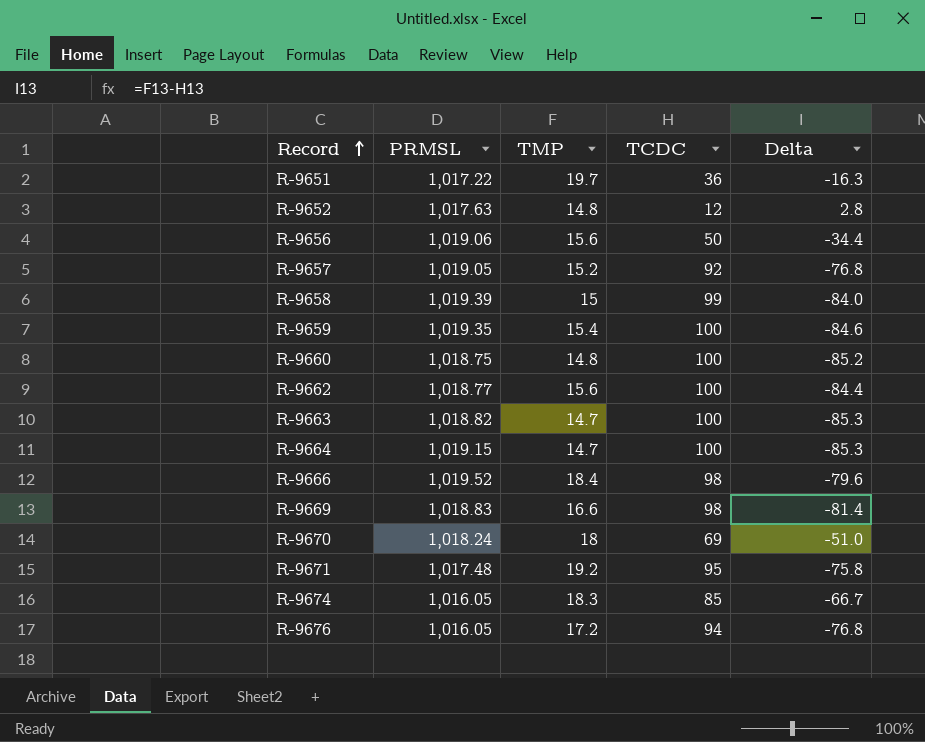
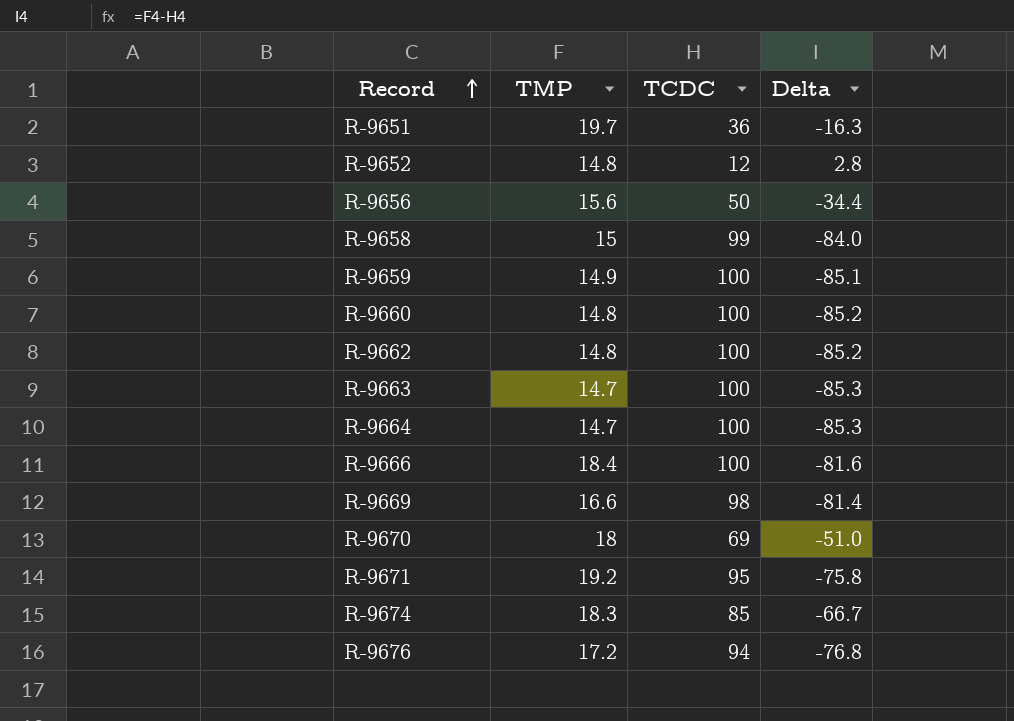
column PRMSL | position: 2 -> none
row R-9657: 1,019.05 | 15.2 | 92 | -76.8 -> none
R-9659 | TMP: 15.4 -> 14.9
R-9659 | Delta: -84.6 -> -85.1
R-9662 | TMP: 15.6 -> 14.8
R-9662 | Delta: -84.4 -> -85.2
R-9666 | TCDC: 98 -> 100
R-9666 | Delta: -79.6 -> -81.6

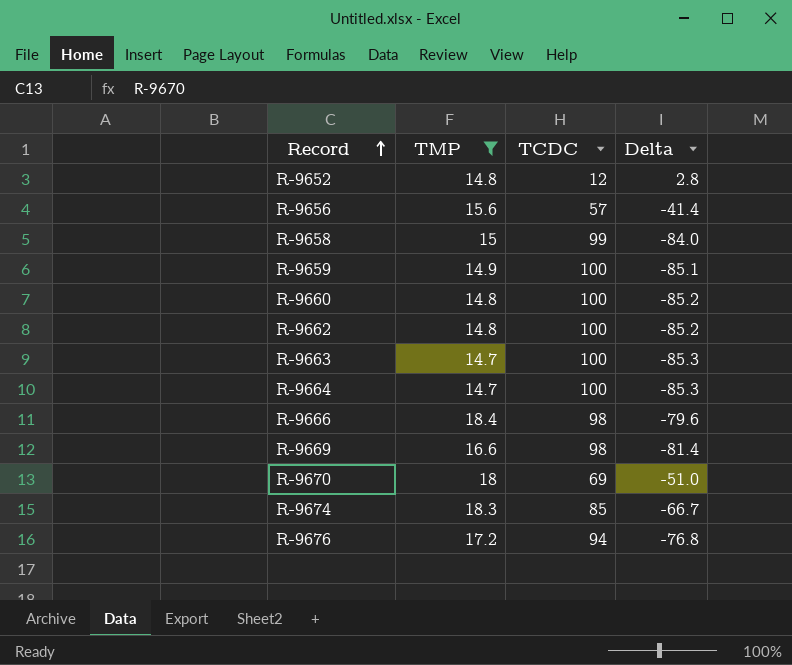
filter: none -> TMP <= 18.4
R-9656 | TCDC: 50 -> 57
R-9656 | Delta: -34.4 -> -41.4
R-9666 | TCDC: 100 -> 98
R-9666 | Delta: -81.6 -> -79.6

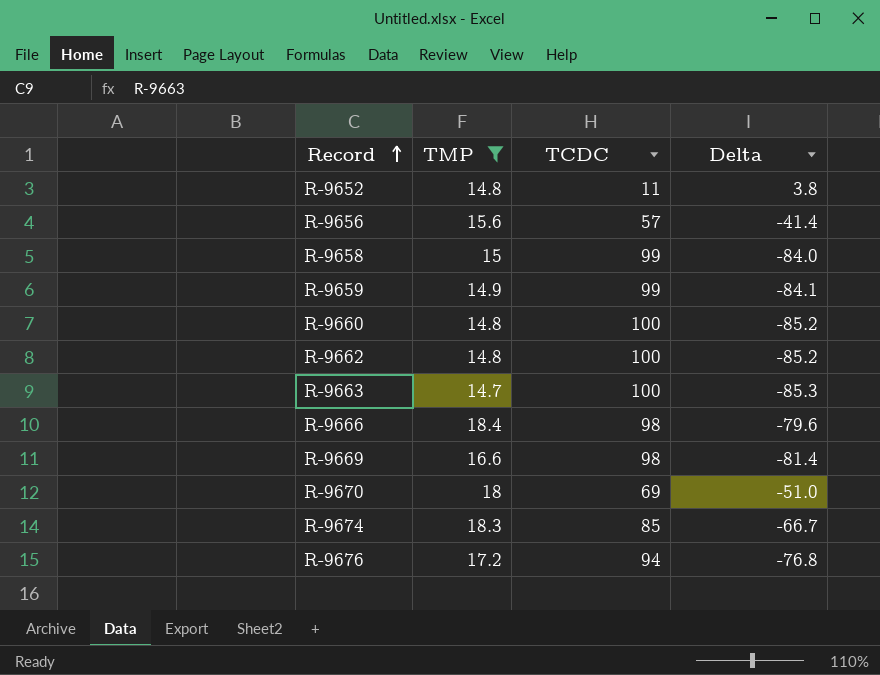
row R-9664: 14.7 | 100 | -85.3 -> none
R-9652 | TCDC: 12 -> 11
R-9652 | Delta: 2.8 -> 3.8
R-9659 | TCDC: 100 -> 99
R-9659 | Delta: -85.1 -> -84.1

